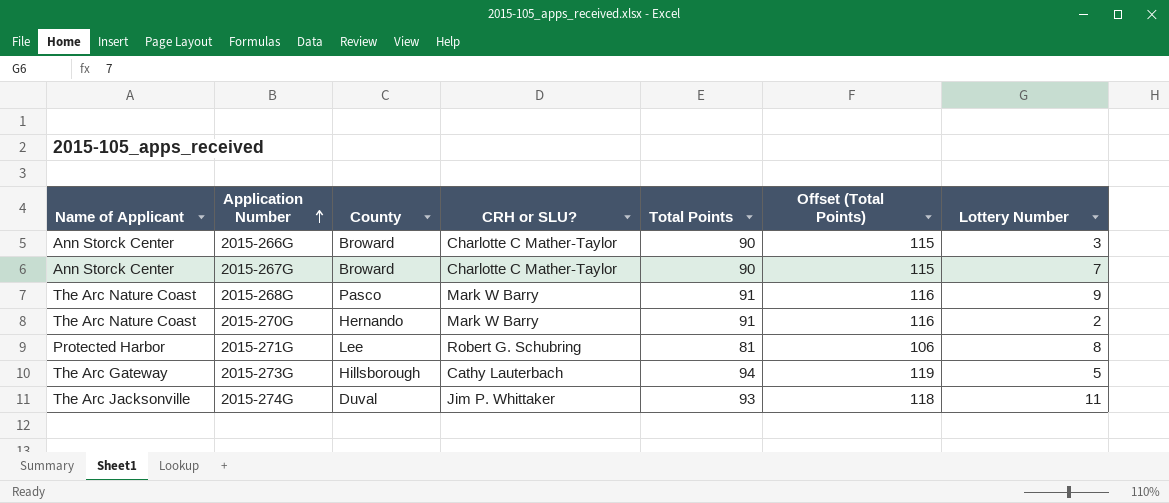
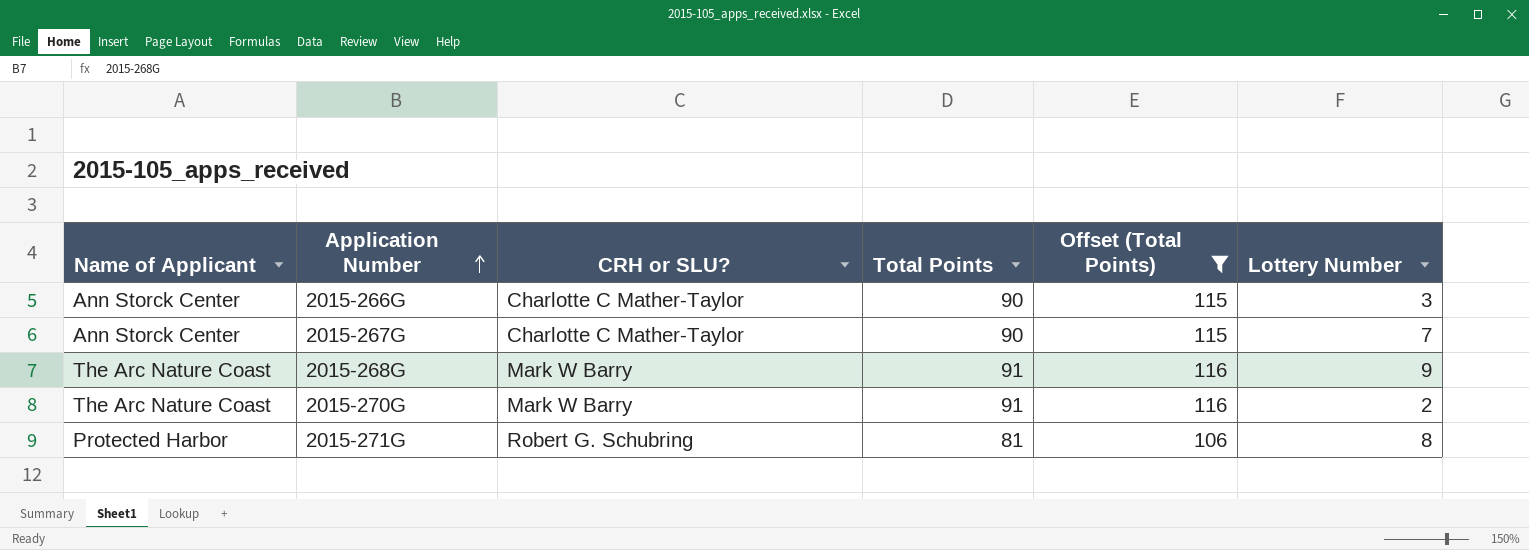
filter: none -> Offset (Total Points) <= 116
column County | position: 3 -> none

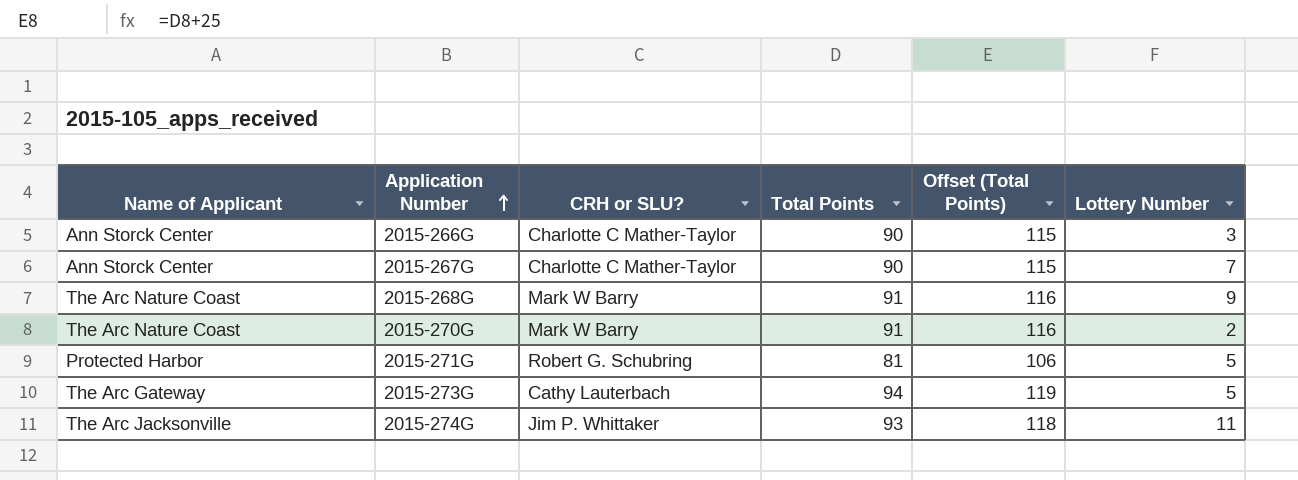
filter: Offset (Total Points) <= 116 -> none
2015-271G | Lottery Number: 8 -> 5

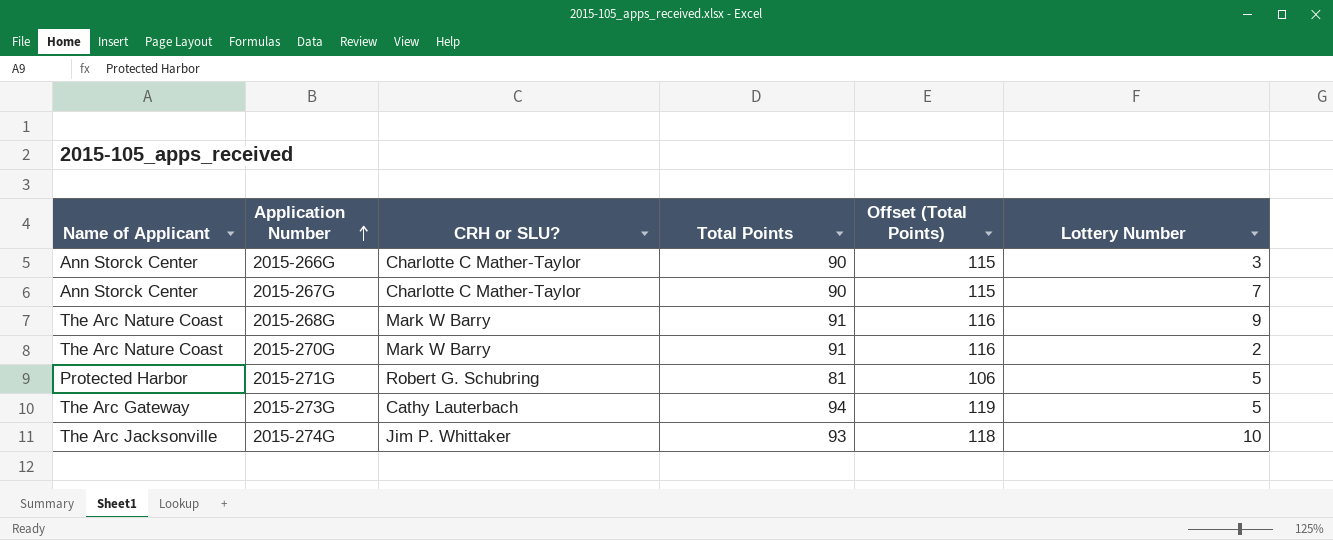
2015-274G | Lottery Number: 11 -> 10

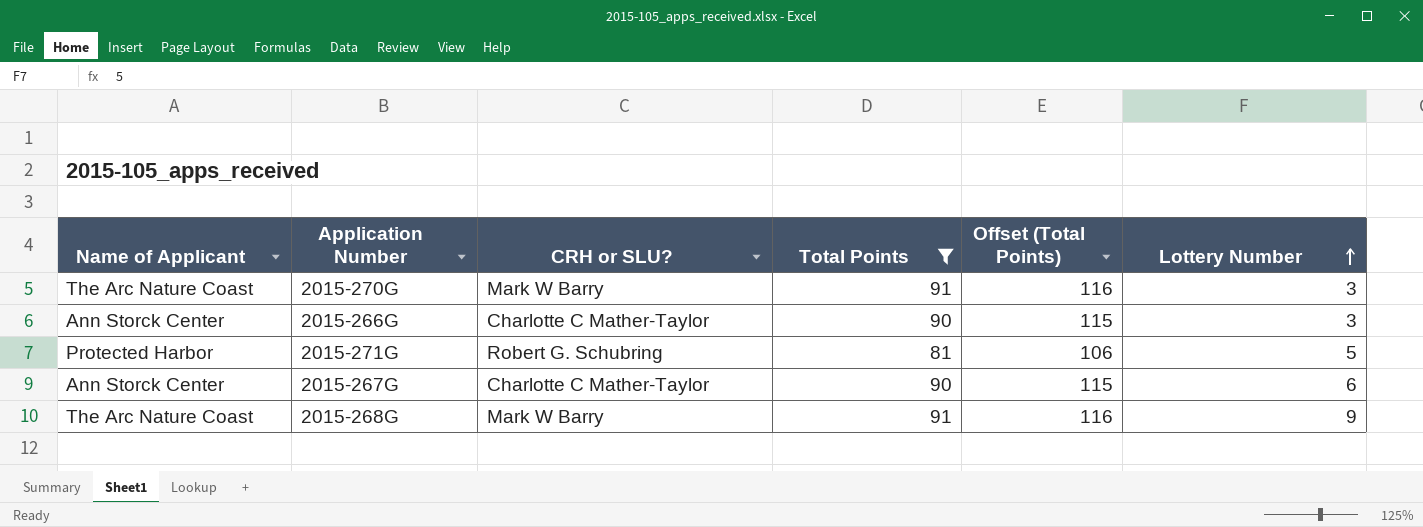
filter: none -> Total Points <= 91
row order: Application Number ascending -> Lottery Number ascending
2015-270G | Lottery Number: 2 -> 3
2015-267G | Lottery Number: 7 -> 6

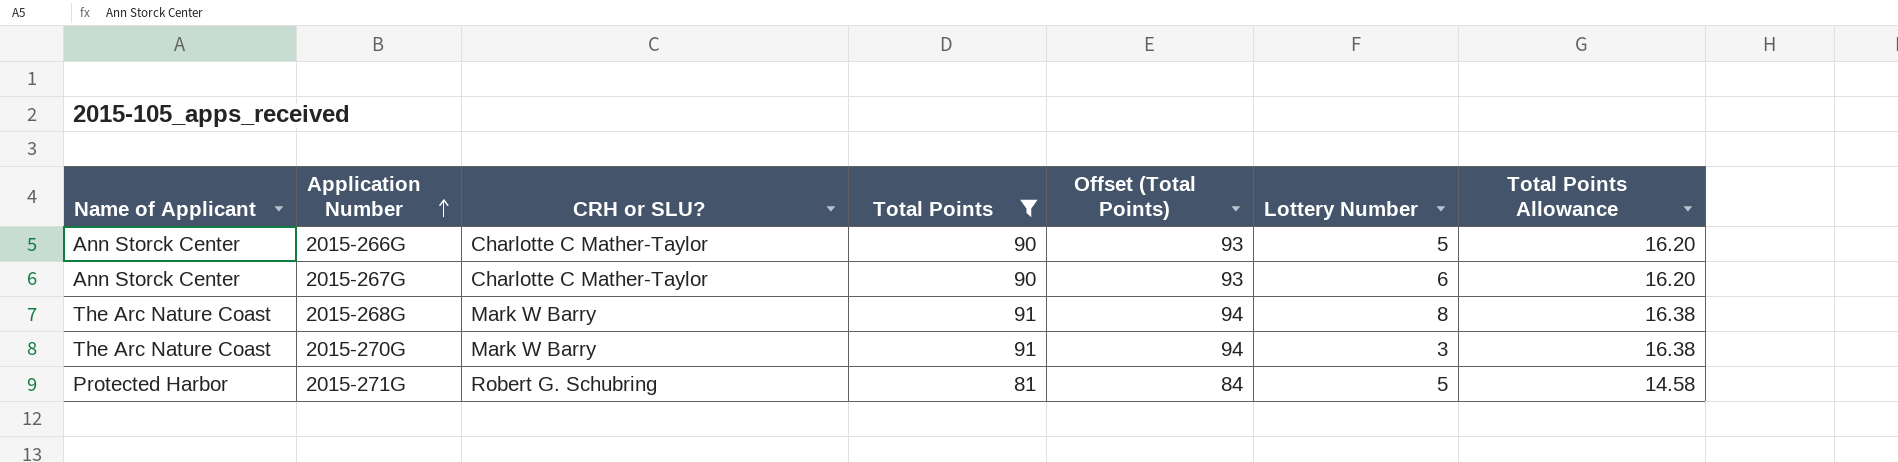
row order: Lottery Number ascending -> Application Number ascending
column Offset (Total Points) | formula: [Total Points] + 25 -> [Total Points] + 3
column Total Points Allowance | formula: none -> [Total Points] * 0.18
2015-266G | Lottery Number: 3 -> 5
2015-268G | Lottery Number: 9 -> 8

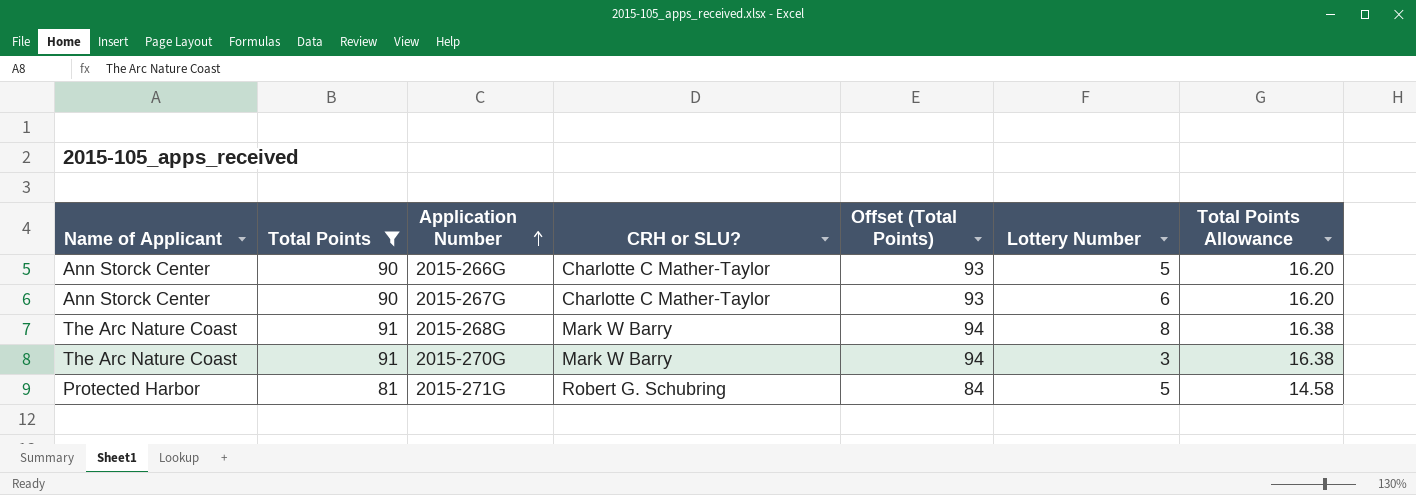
column Total Points | position: 4 -> 2

